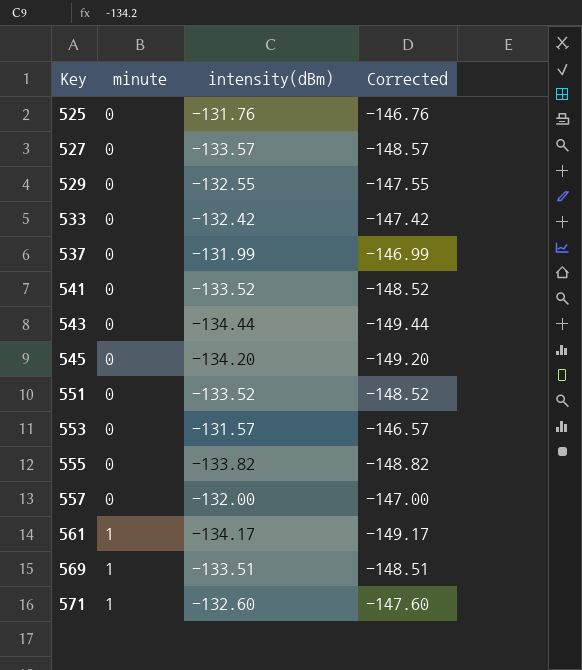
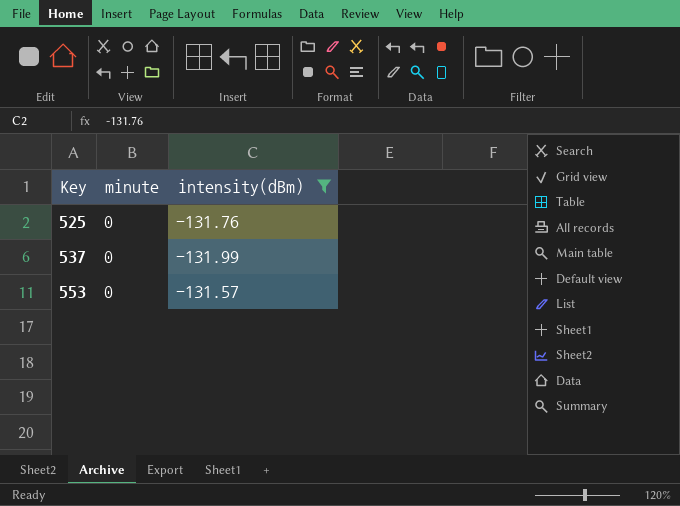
filter: none -> intensity(dBm) >= -131.99
column Corrected | formula: [intensity(dBm)] - 15 -> none

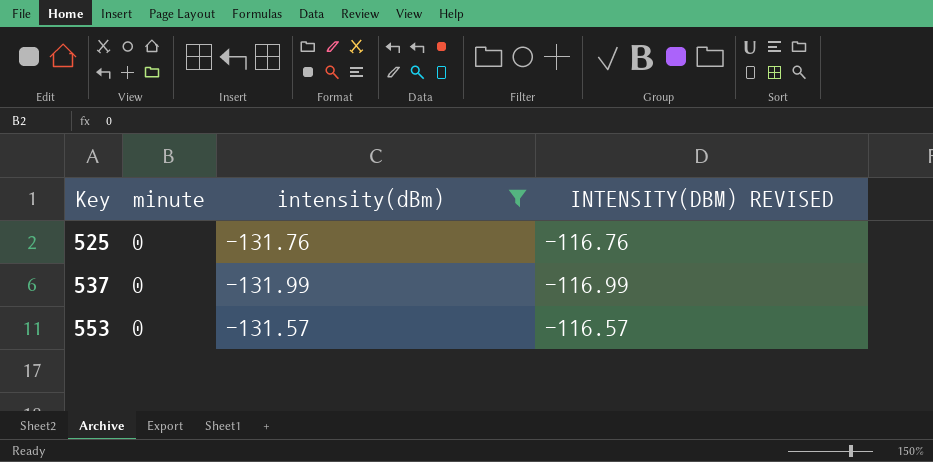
column INTENSITY(DBM) REVISED | formula: none -> [intensity(dBm)] + 15

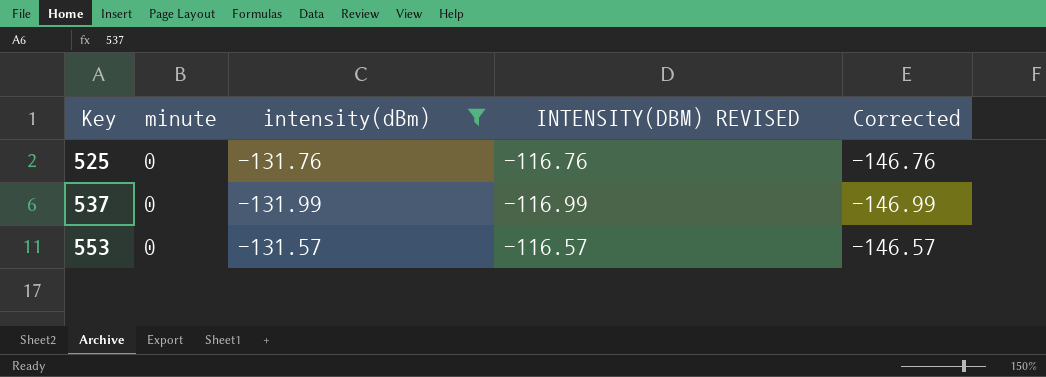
column Corrected | formula: none -> [intensity(dBm)] - 15

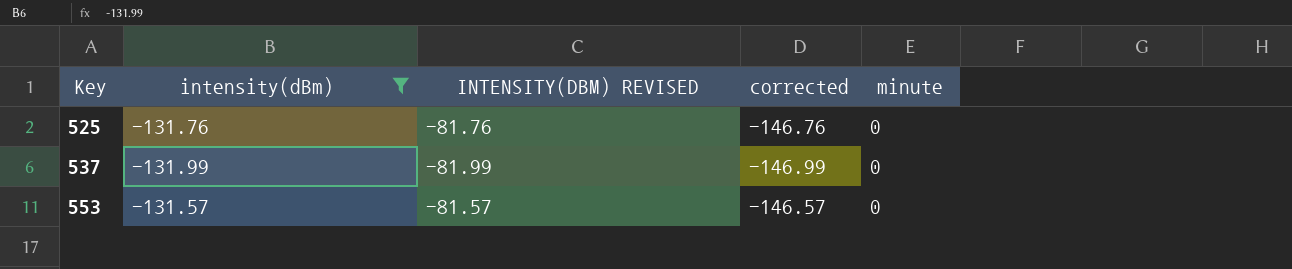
column INTENSITY(DBM) REVISED | formula: [intensity(dBm)] + 15 -> [intensity(dBm)] + 50
column name: Corrected -> corrected
column minute | position: 2 -> 5

